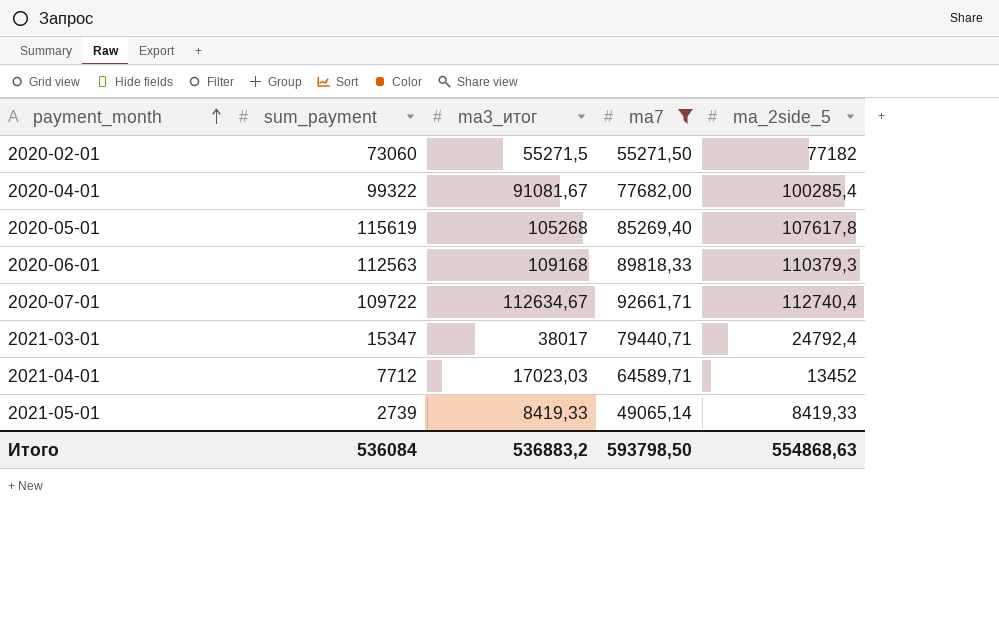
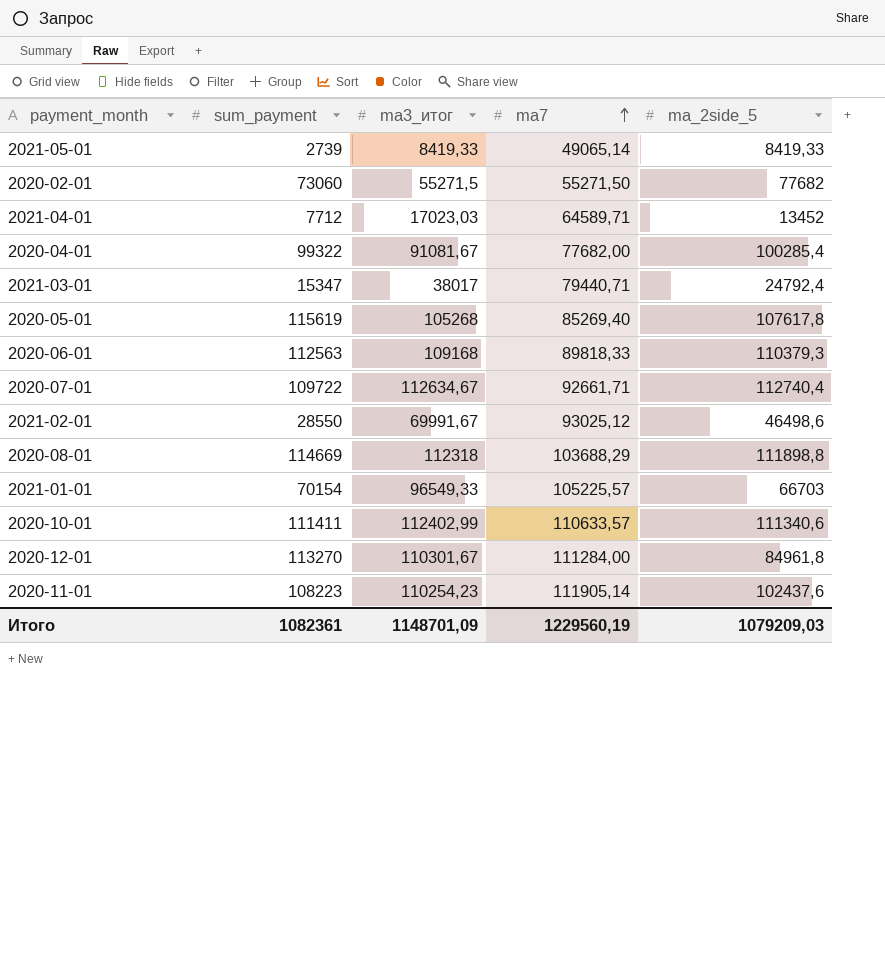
filter: ma7 <= 92661,71 -> none
row order: payment_month ascending -> ma7 ascending
2020-02-01 | ma_2side_5: 77182 -> 77682
Итого | sum_payment: 536084 -> 1082361
Итого | ma3_итог: 536883,2 -> 1148701,09
Итого | ma7: 593798,50 -> 1229560,19
Итого | ma_2side_5: 554868,63 -> 1079209,03

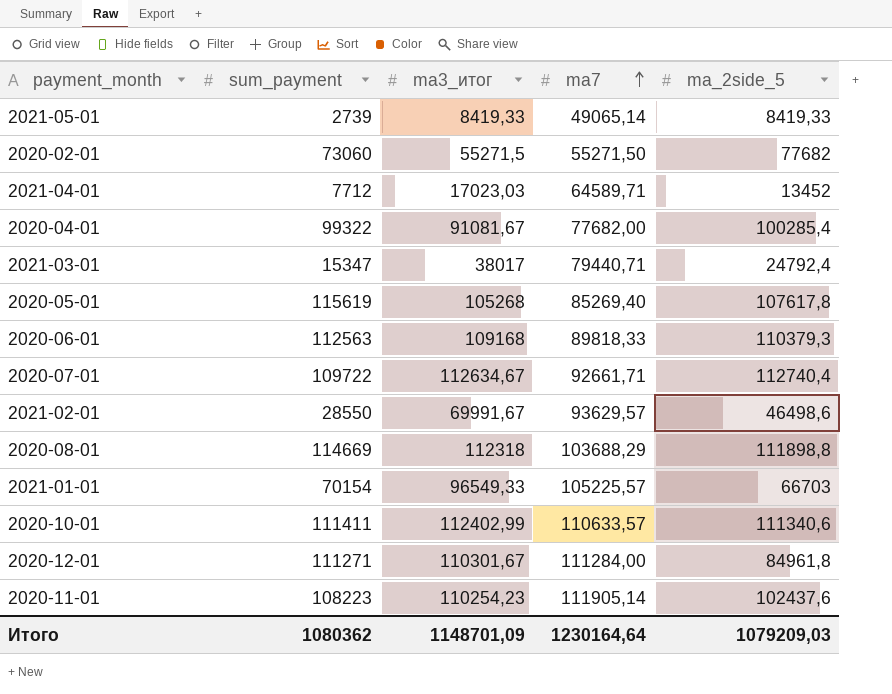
2021-02-01 | ma7: 93025,12 -> 93629,57
2020-12-01 | sum_payment: 113270 -> 111271
Итого | sum_payment: 1082361 -> 1080362
Итого | ma7: 1229560,19 -> 1230164,64

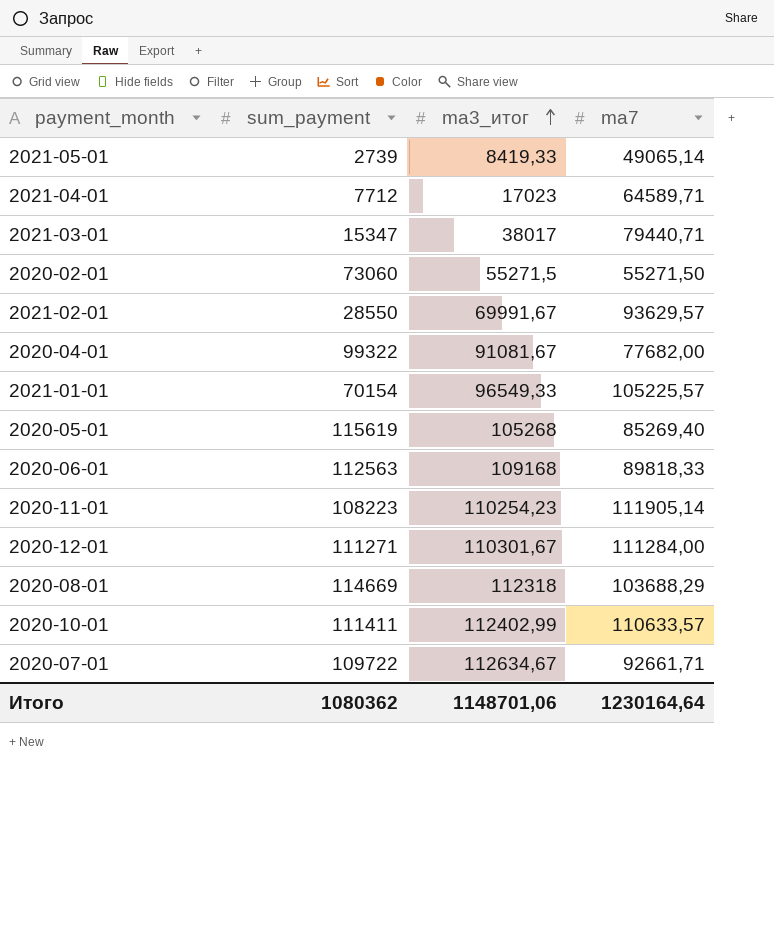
row order: ma7 ascending -> ma3_итог ascending
column ma_2side_5 | position: 5 -> none
2021-04-01 | ma3_итог: 17023,03 -> 17023
Итого | ma3_итог: 1148701,09 -> 1148701,06

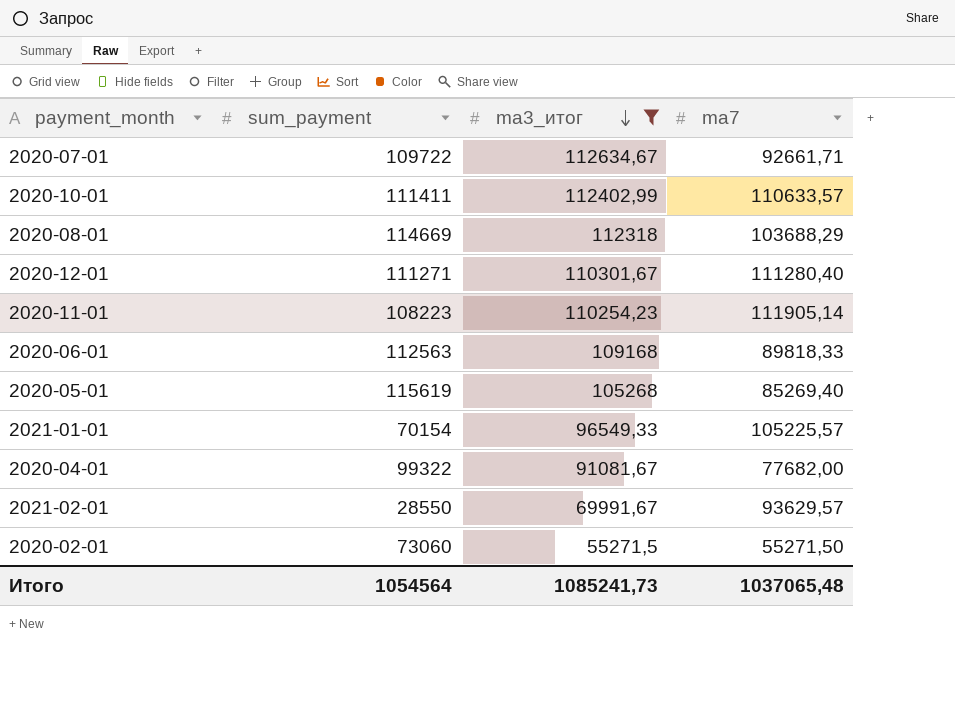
filter: none -> ma3_итог >= 55271,5
row order: ma3_итог ascending -> ma3_итог descending
2020-12-01 | ma7: 111284,00 -> 111280,40
Итого | sum_payment: 1080362 -> 1054564
Итого | ma3_итог: 1148701,06 -> 1085241,73
Итого | ma7: 1230164,64 -> 1037065,48

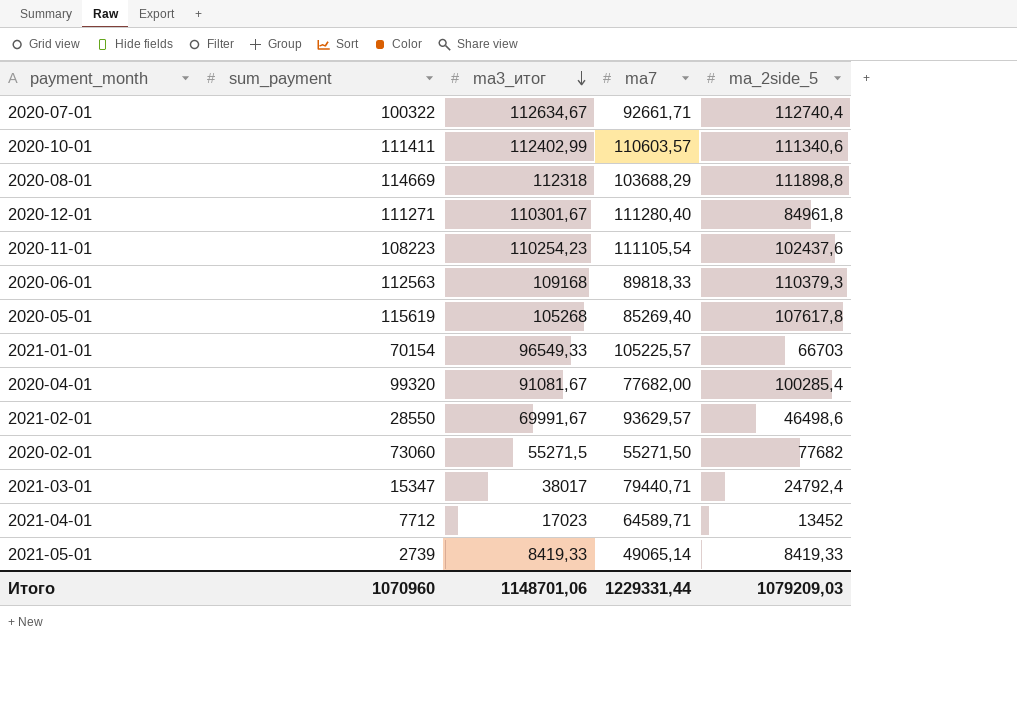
filter: ma3_итог >= 55271,5 -> none
column ma_2side_5 | position: none -> 5
2020-07-01 | sum_payment: 109722 -> 100322
2020-10-01 | ma7: 110633,57 -> 110603,57
2020-11-01 | ma7: 111905,14 -> 111105,54
2020-04-01 | sum_payment: 99322 -> 99320
Итого | sum_payment: 1054564 -> 1070960
Итого | ma3_итог: 1085241,73 -> 1148701,06
Итого | ma7: 1037065,48 -> 1229331,44

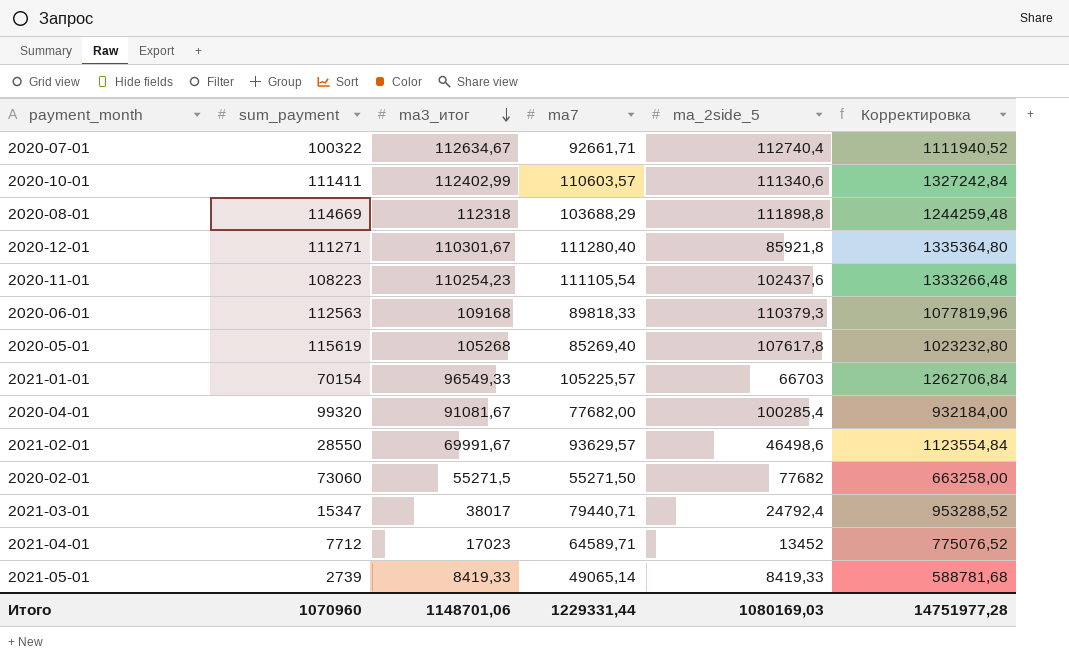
column Корректировка | formula: none -> [ma7] * 12
2020-12-01 | ma_2side_5: 84961,8 -> 85921,8
Итого | ma_2side_5: 1079209,03 -> 1080169,03

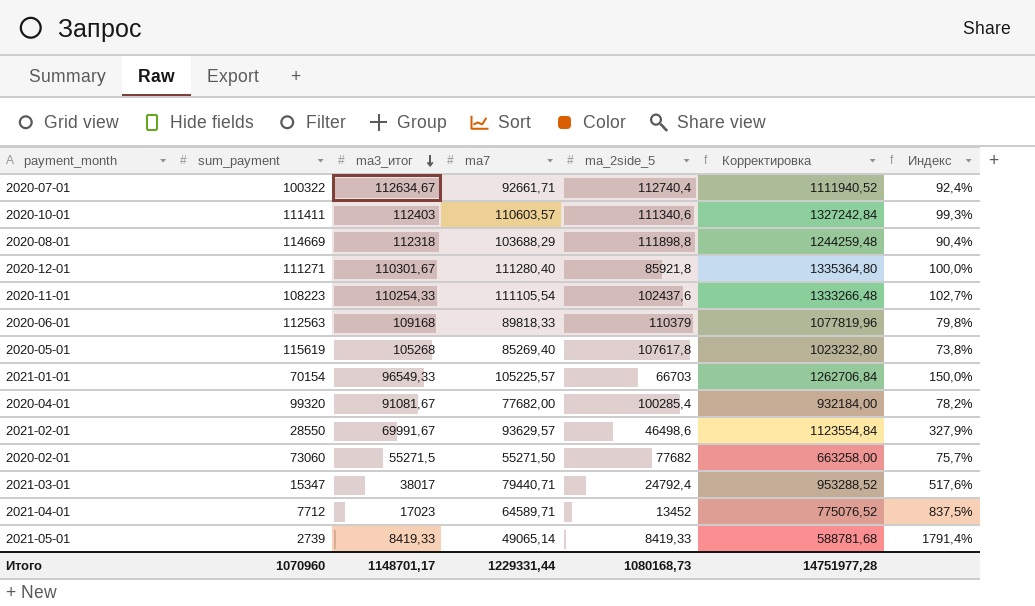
column Индекс | formula: none -> [ma7] / [sum_payment]
2020-10-01 | ma3_итог: 112402,99 -> 112403
2020-11-01 | ma3_итог: 110254,23 -> 110254,33
2020-06-01 | ma_2side_5: 110379,3 -> 110379
Итого | ma3_итог: 1148701,06 -> 1148701,17
Итого | ma_2side_5: 1080169,03 -> 1080168,73

